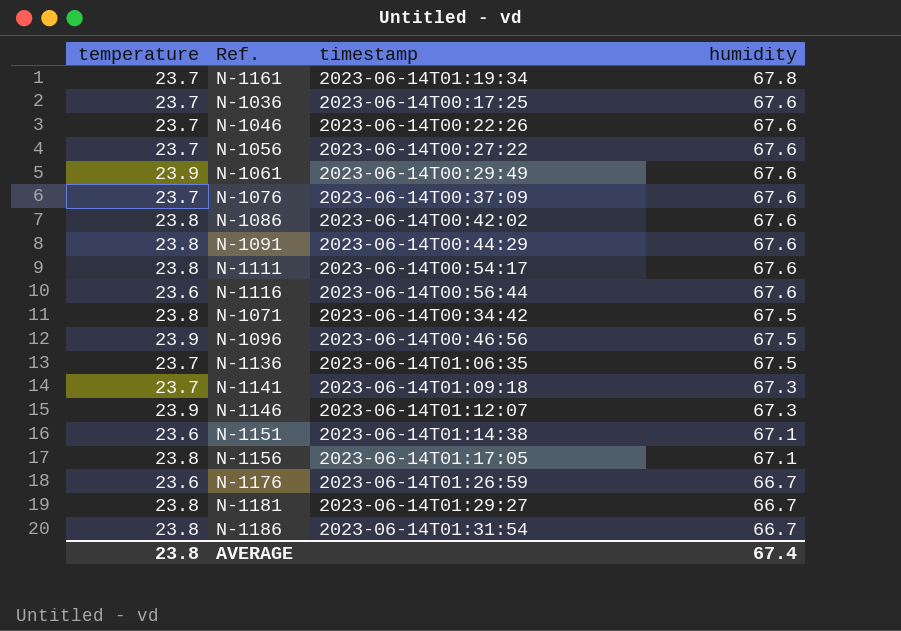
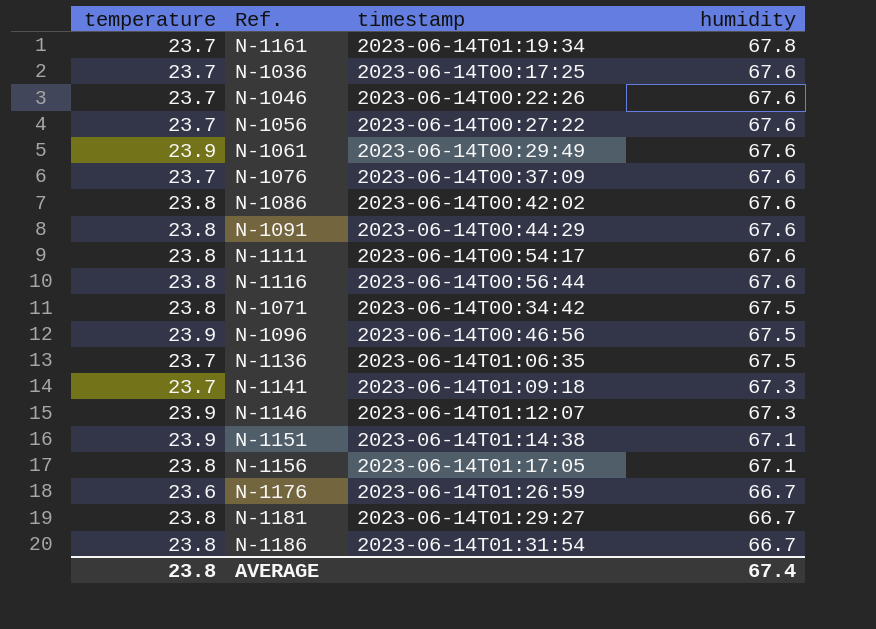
N-1116 | temperature: 23.6 -> 23.8
N-1151 | temperature: 23.6 -> 23.9

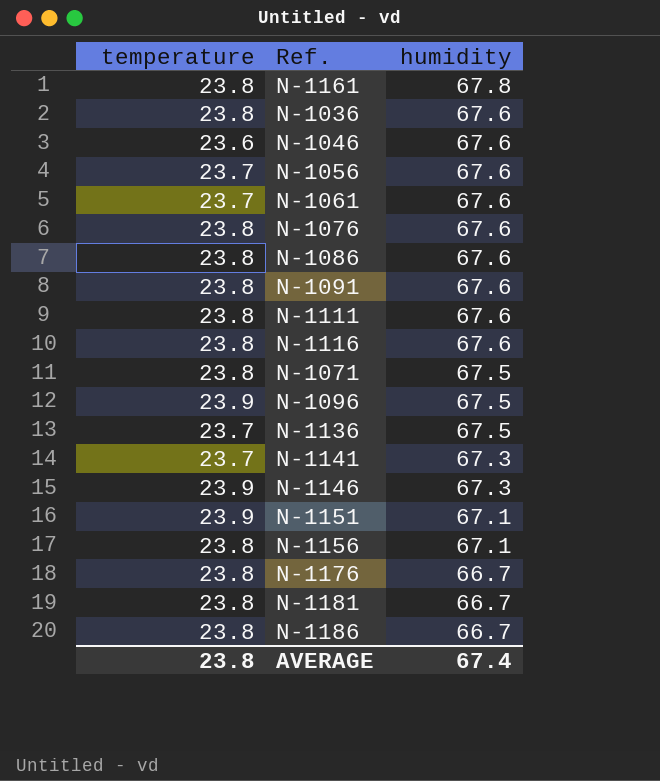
column timestamp | position: 3 -> none
N-1161 | temperature: 23.7 -> 23.8
N-1036 | temperature: 23.7 -> 23.8
N-1046 | temperature: 23.7 -> 23.6
N-1061 | temperature: 23.9 -> 23.7
N-1076 | temperature: 23.7 -> 23.8
N-1176 | temperature: 23.6 -> 23.8

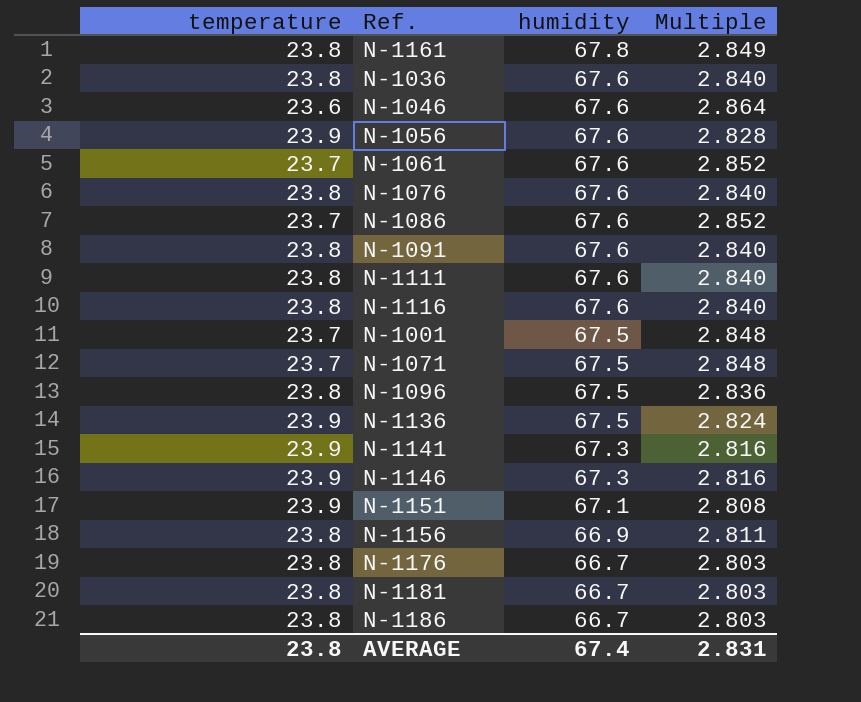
column Multiple | formula: none -> [humidity] / [temperature]
N-1056 | temperature: 23.7 -> 23.9
N-1086 | temperature: 23.8 -> 23.7
row N-1001: none -> 23.7 | 67.5 | 2.848
N-1071 | temperature: 23.8 -> 23.7
N-1096 | temperature: 23.9 -> 23.8
N-1136 | temperature: 23.7 -> 23.9
N-1141 | temperature: 23.7 -> 23.9
N-1156 | humidity: 67.1 -> 66.9

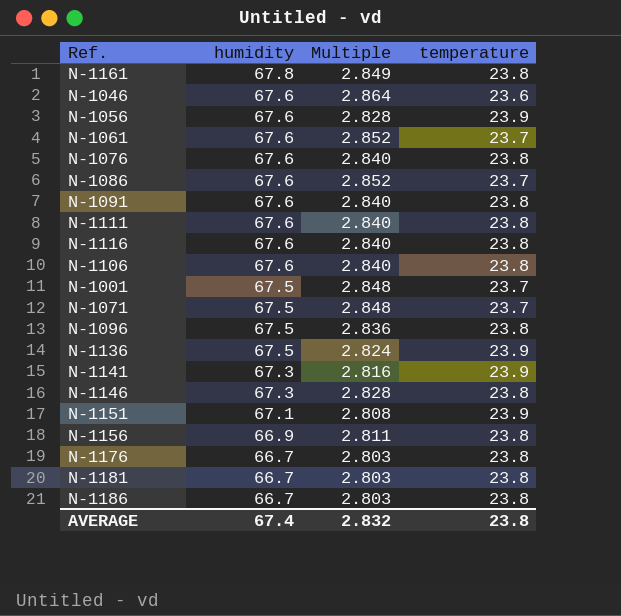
column temperature | position: 1 -> 4
row N-1036: 23.8 | 67.6 | 2.840 -> none
row N-1106: none -> 67.6 | 2.840 | 23.8
N-1146 | Multiple: 2.816 -> 2.828
N-1146 | temperature: 23.9 -> 23.8
AVERAGE | Multiple: 2.831 -> 2.832

